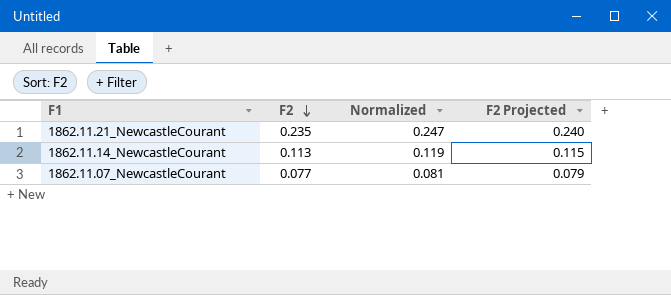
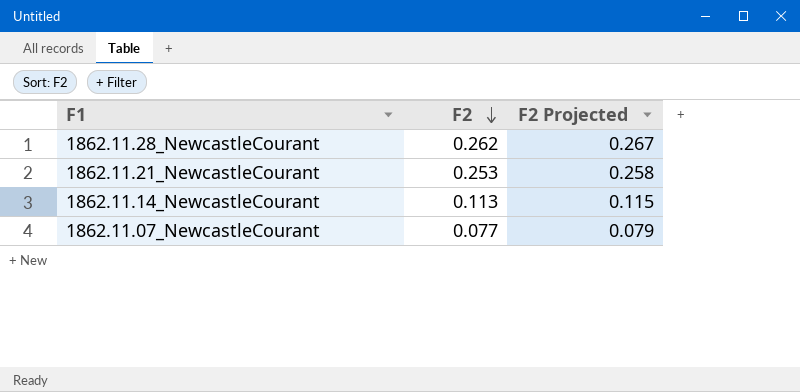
column Normalized | formula: [F2] * 1.05 -> none
row 1862.11.28_NewcastleCourant: none -> 0.262 | 0.267
1862.11.21_NewcastleCourant | F2: 0.235 -> 0.253
1862.11.21_NewcastleCourant | F2 Projected: 0.240 -> 0.258

